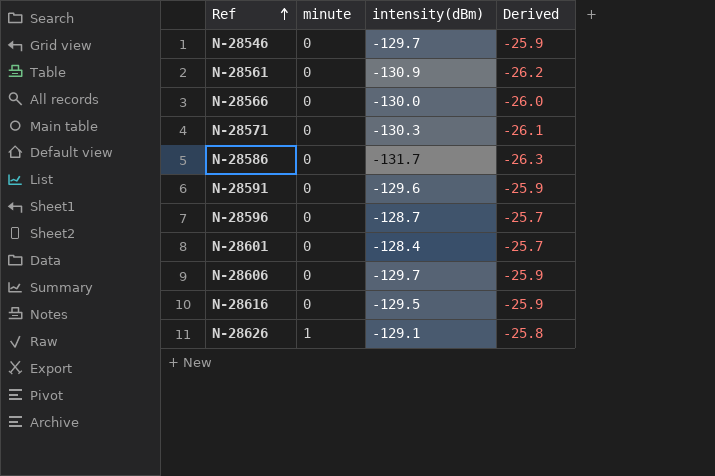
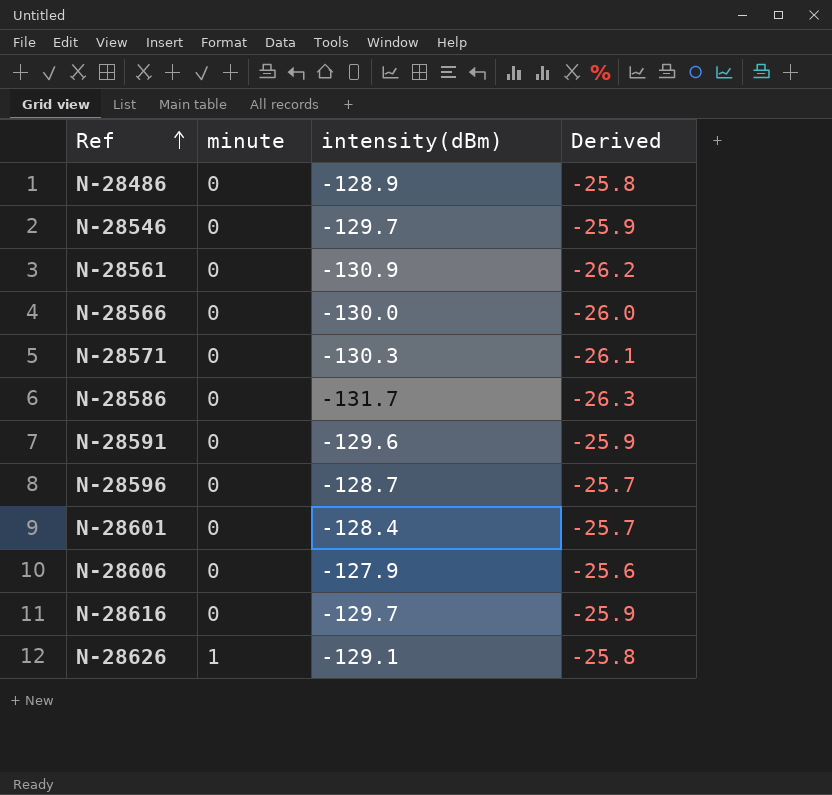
row N-28486: none -> 0 | -128.9 | -25.8
N-28606 | intensity(dBm): -129.7 -> -127.9
N-28606 | Derived: -25.9 -> -25.6
N-28616 | intensity(dBm): -129.5 -> -129.7

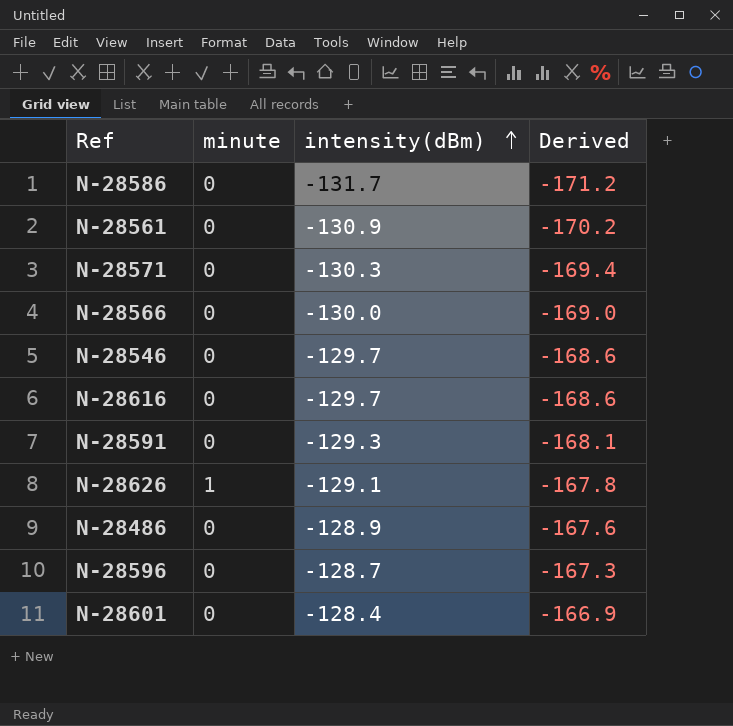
row order: Ref ascending -> intensity(dBm) ascending
column Derived | formula: [intensity(dBm)] * 0.2 -> [intensity(dBm)] * 1.3
row N-28606: 0 | -127.9 | -25.6 -> none
N-28591 | intensity(dBm): -129.6 -> -129.3

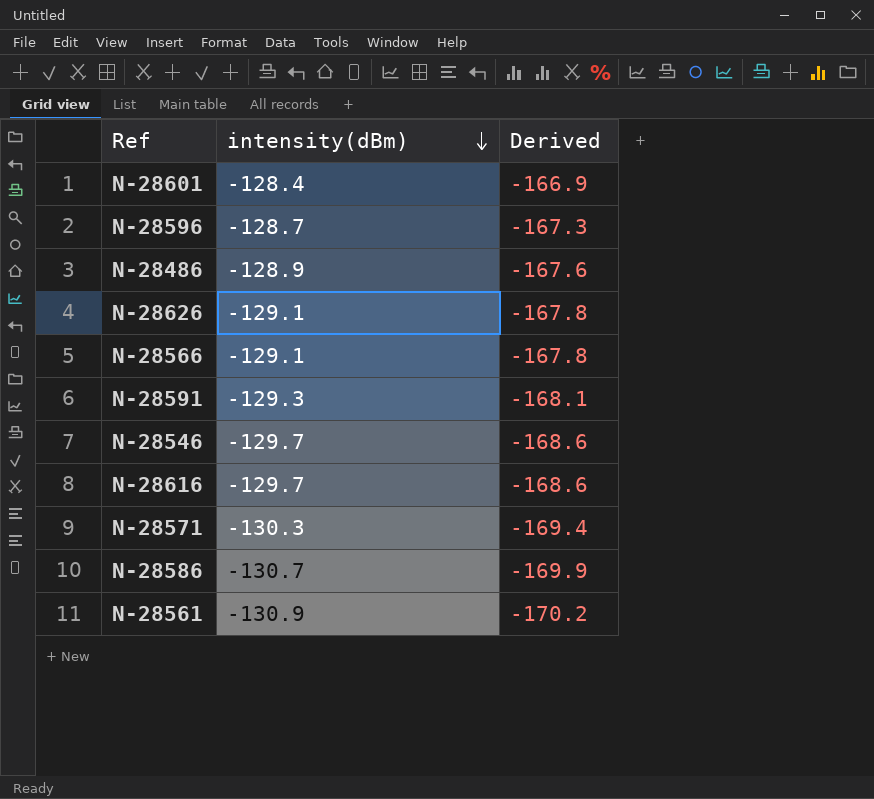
row order: intensity(dBm) ascending -> intensity(dBm) descending
column minute | position: 2 -> none
N-28566 | intensity(dBm): -130.0 -> -129.1
N-28566 | Derived: -169.0 -> -167.8
N-28586 | intensity(dBm): -131.7 -> -130.7
N-28586 | Derived: -171.2 -> -169.9

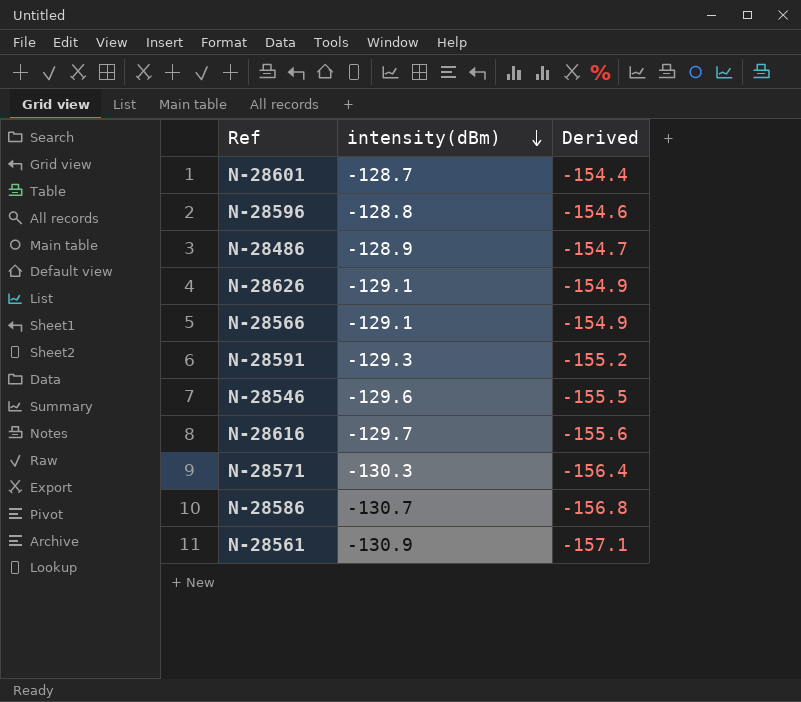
column Derived | formula: [intensity(dBm)] * 1.3 -> [intensity(dBm)] * 1.2
N-28601 | intensity(dBm): -128.4 -> -128.7
N-28596 | intensity(dBm): -128.7 -> -128.8
N-28546 | intensity(dBm): -129.7 -> -129.6

